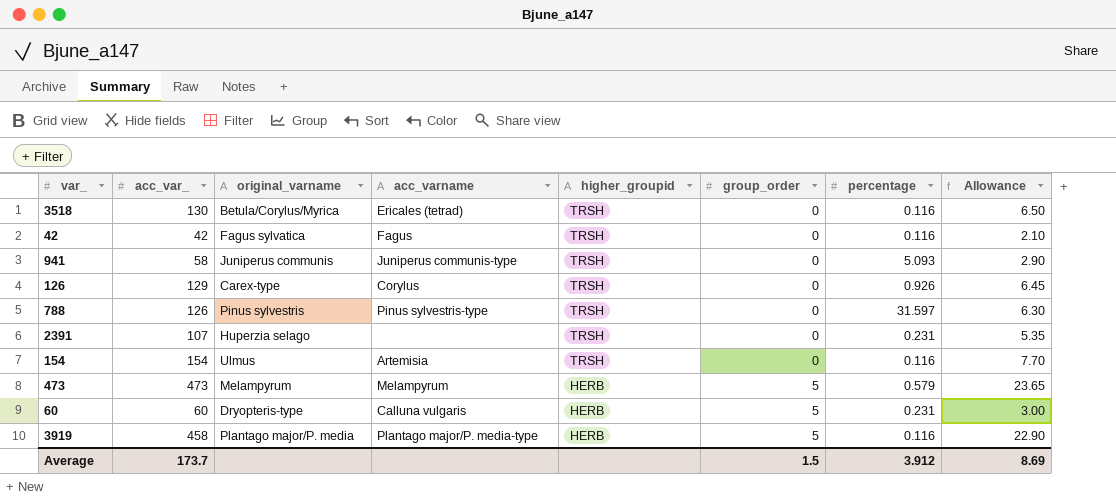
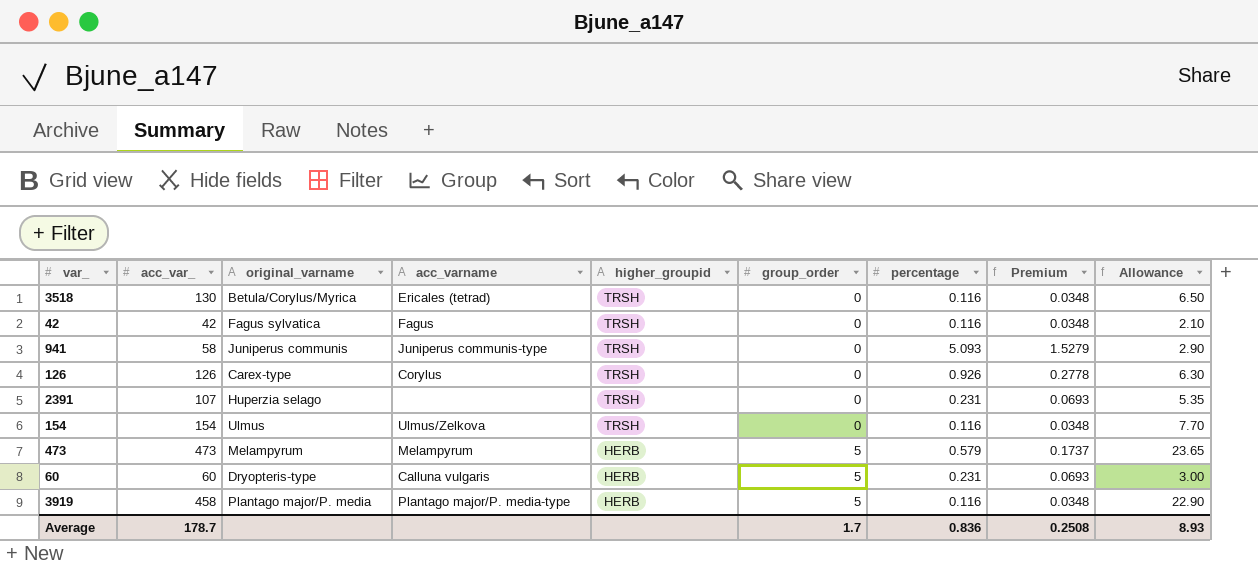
column Premium | formula: none -> [percentage] * 0.3
row 788: 126 | Pinus sylvestris | Pinus sylvestris-type | TRSH | 0 | 31.597 | 6.30 -> none
126 | acc_var_: 129 -> 126
126 | Allowance: 6.45 -> 6.30
154 | acc_varname: Artemisia -> Ulmus/Zelkova
Average | acc_var_: 173.7 -> 178.7
Average | group_order: 1.5 -> 1.7
Average | percentage: 3.912 -> 0.836
Average | Allowance: 8.69 -> 8.93

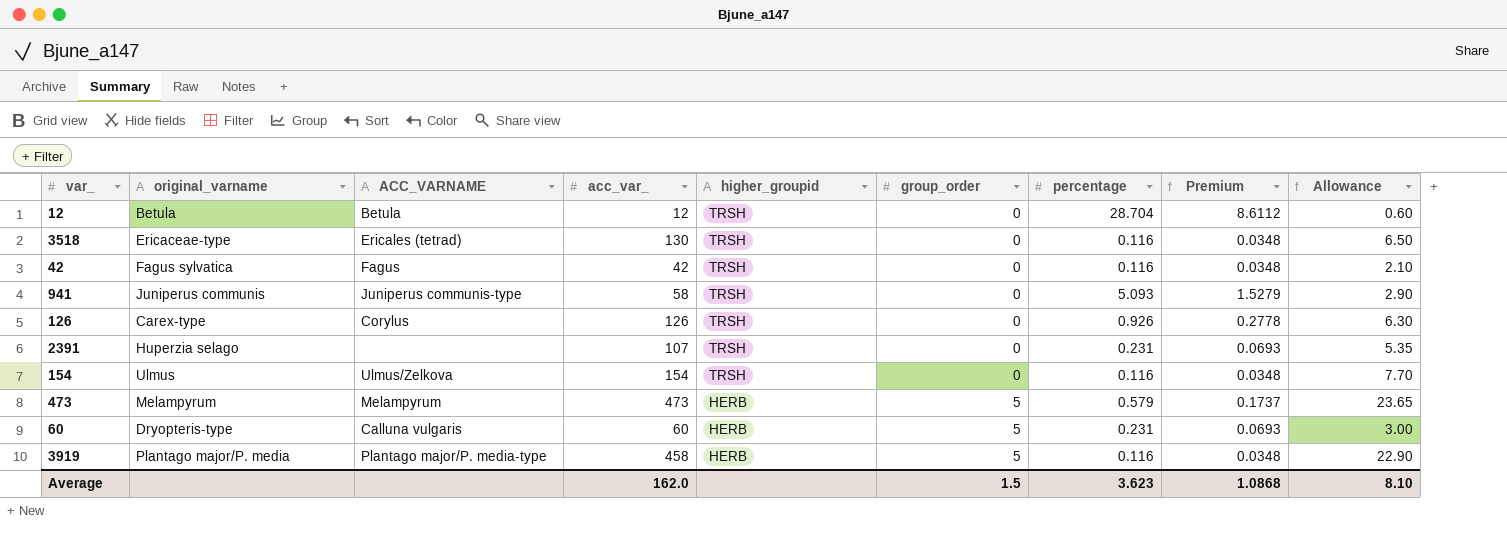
column name: acc_varname -> ACC_VARNAME
column acc_var_ | position: 2 -> 4
row 12: none -> Betula | Betula | 12 | TRSH | 0 | 28.704 | 8.6112 | 0.60
3518 | original_varname: Betula/Corylus/Myrica -> Ericaceae-type
Average | acc_var_: 178.7 -> 162.0
Average | group_order: 1.7 -> 1.5
Average | percentage: 0.836 -> 3.623
Average | Premium: 0.2508 -> 1.0868
Average | Allowance: 8.93 -> 8.10

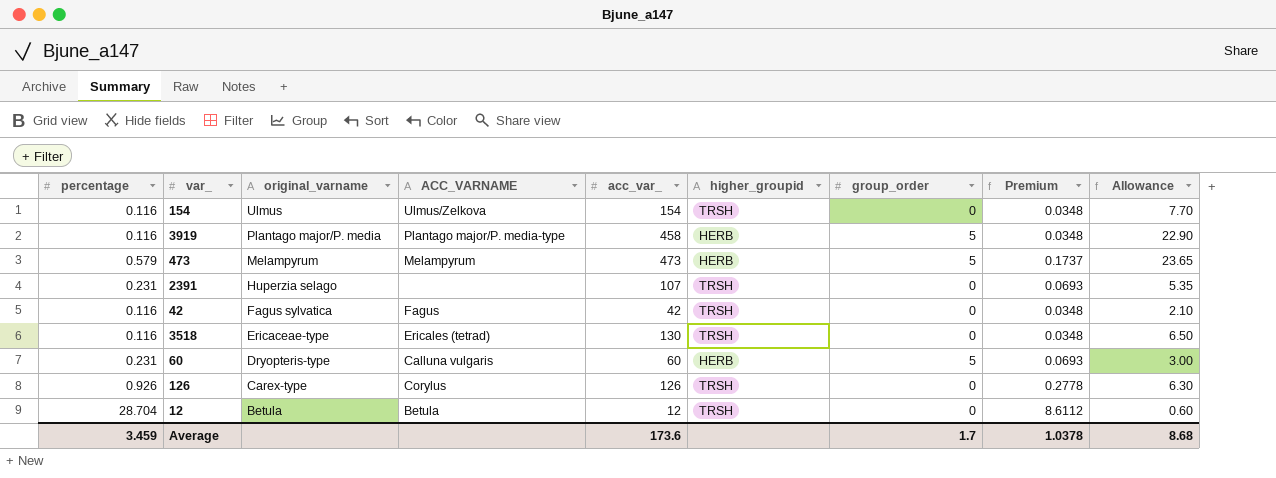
row order: higher_groupid descending -> original_varname descending
column percentage | position: 7 -> 1
row 941: Juniperus communis | Juniperus communis-type | 58 | TRSH | 0 | 5.093 | 1.5279 | 2.90 -> none
Average | percentage: 3.623 -> 3.459
Average | acc_var_: 162.0 -> 173.6
Average | group_order: 1.5 -> 1.7
Average | Premium: 1.0868 -> 1.0378
Average | Allowance: 8.10 -> 8.68

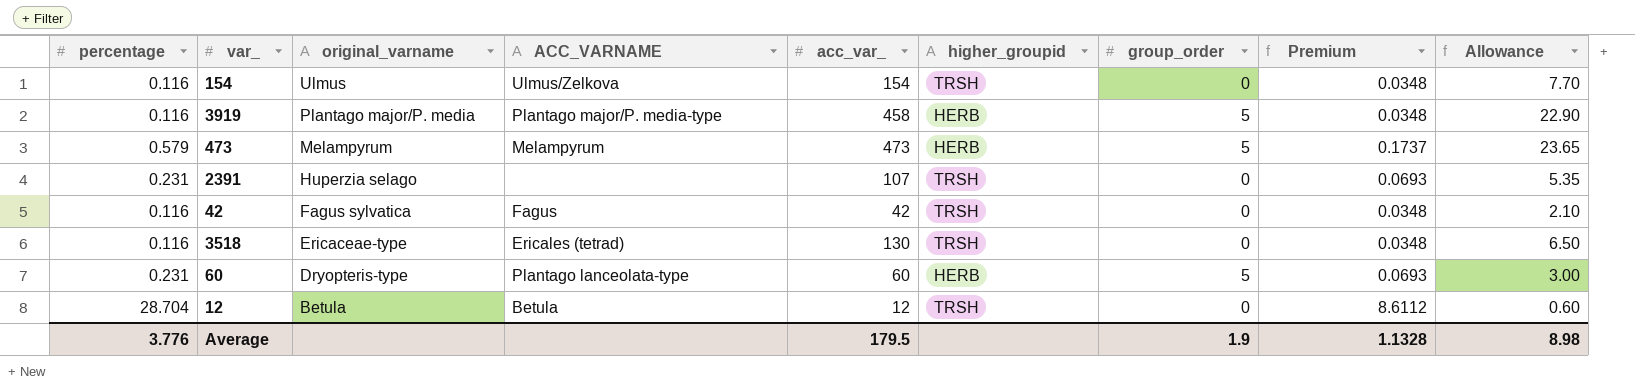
row 126: 0.926 | Carex-type | Corylus | 126 | TRSH | 0 | 0.2778 | 6.30 -> none
60 | ACC_VARNAME: Calluna vulgaris -> Plantago lanceolata-type
Average | percentage: 3.459 -> 3.776
Average | acc_var_: 173.6 -> 179.5
Average | group_order: 1.7 -> 1.9
Average | Premium: 1.0378 -> 1.1328
Average | Allowance: 8.68 -> 8.98

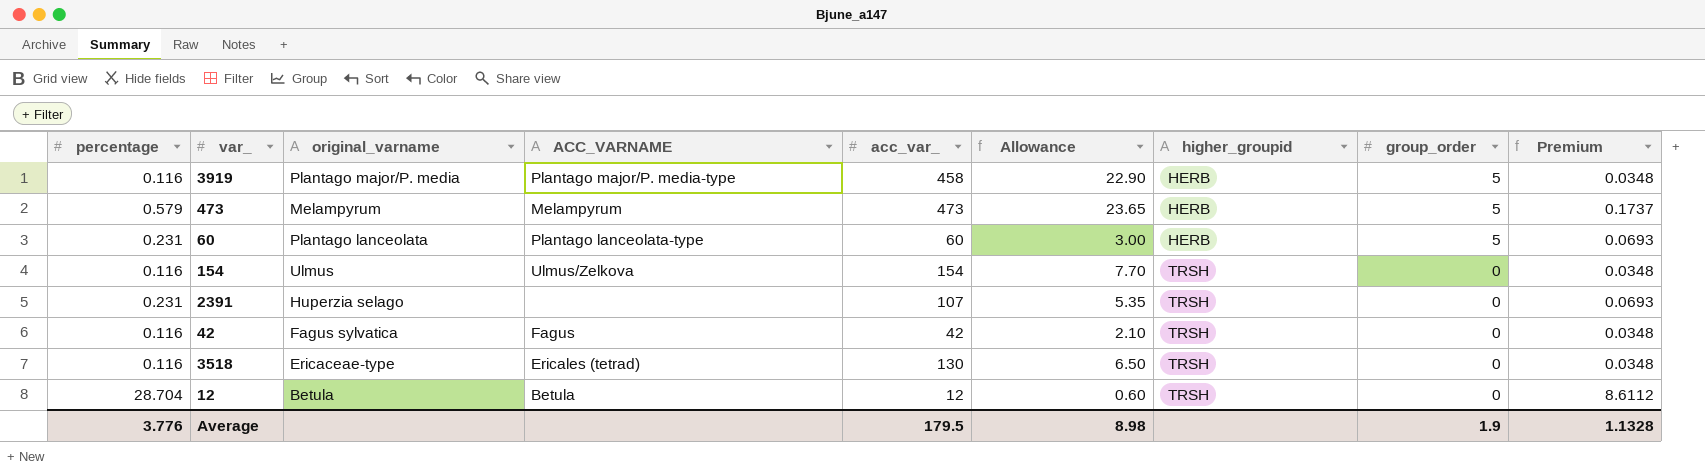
row order: original_varname descending -> higher_groupid ascending
column Allowance | position: 9 -> 6
60 | original_varname: Dryopteris-type -> Plantago lanceolata

